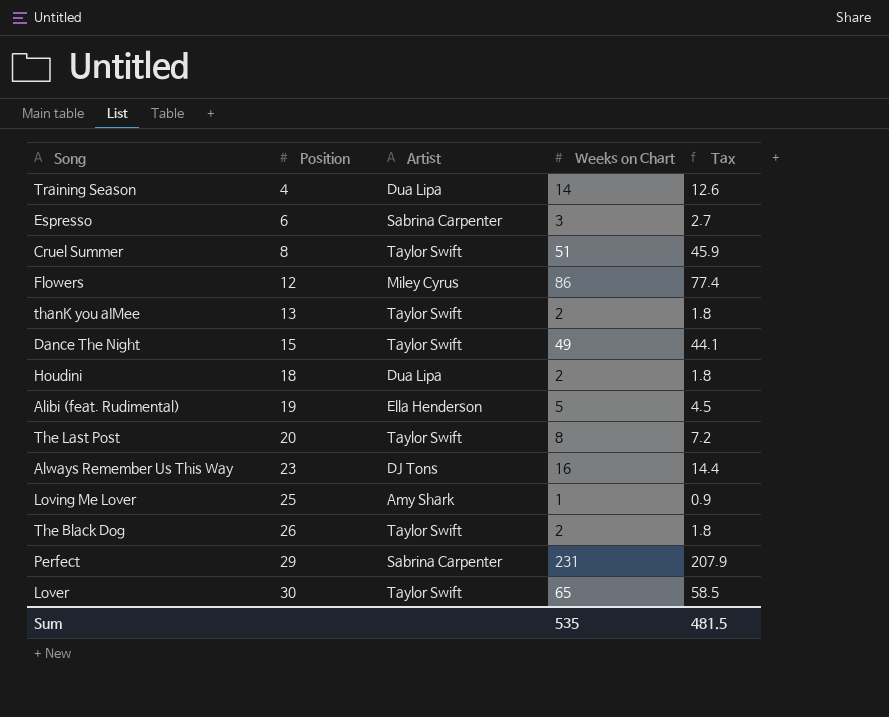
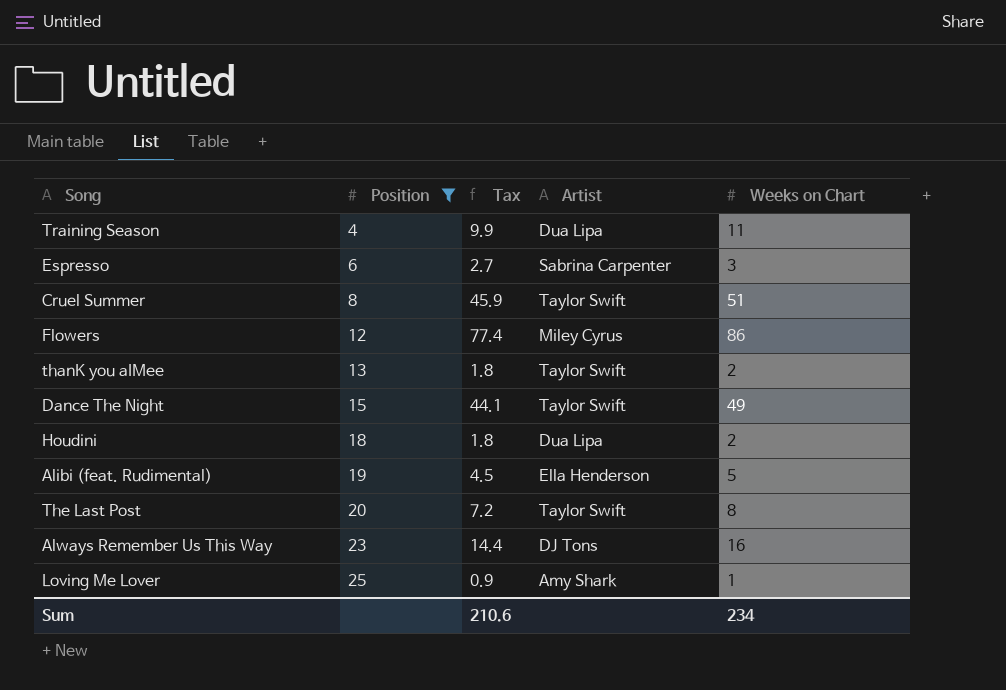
filter: none -> Position <= 25
column Tax | position: 5 -> 3
Training Season | Tax: 12.6 -> 9.9
Training Season | Weeks on Chart: 14 -> 11
Sum | Tax: 481.5 -> 210.6
Sum | Weeks on Chart: 535 -> 234

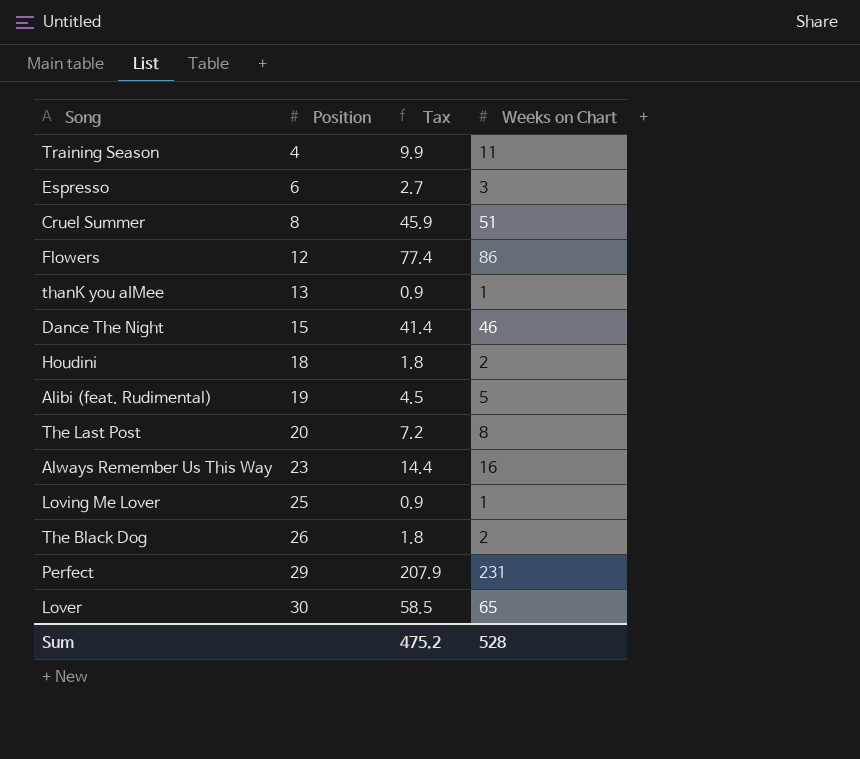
filter: Position <= 25 -> none
column Artist | position: 4 -> none
thanK you aIMee | Tax: 1.8 -> 0.9
thanK you aIMee | Weeks on Chart: 2 -> 1
Dance The Night | Tax: 44.1 -> 41.4
Dance The Night | Weeks on Chart: 49 -> 46
Sum | Tax: 210.6 -> 475.2
Sum | Weeks on Chart: 234 -> 528

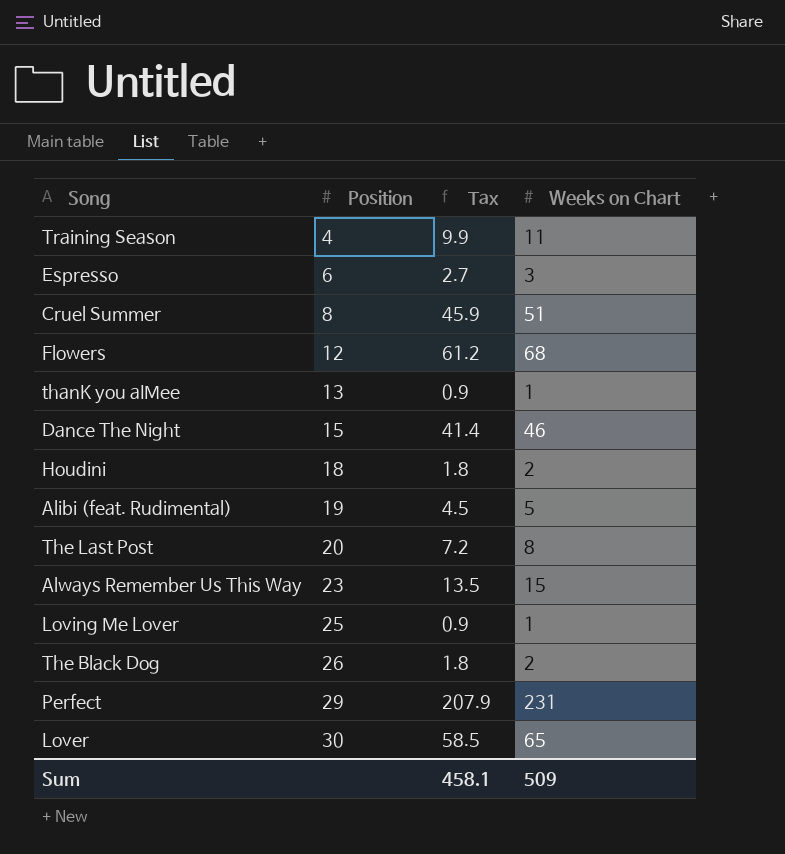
Flowers | Tax: 77.4 -> 61.2
Flowers | Weeks on Chart: 86 -> 68
Always Remember Us This Way | Tax: 14.4 -> 13.5
Always Remember Us This Way | Weeks on Chart: 16 -> 15
Sum | Tax: 475.2 -> 458.1
Sum | Weeks on Chart: 528 -> 509

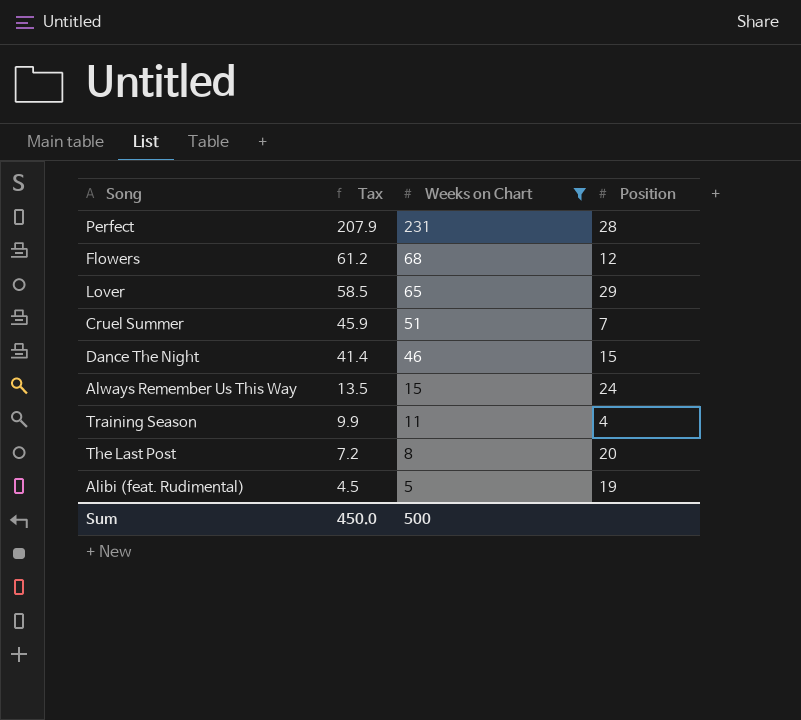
filter: none -> Weeks on Chart >= 5
row order: Position ascending -> Tax descending
column Position | position: 2 -> 4
Perfect | Position: 29 -> 28
Lover | Position: 30 -> 29
Cruel Summer | Position: 8 -> 7
Always Remember Us This Way | Position: 23 -> 24
Sum | Tax: 458.1 -> 450.0
Sum | Weeks on Chart: 509 -> 500

